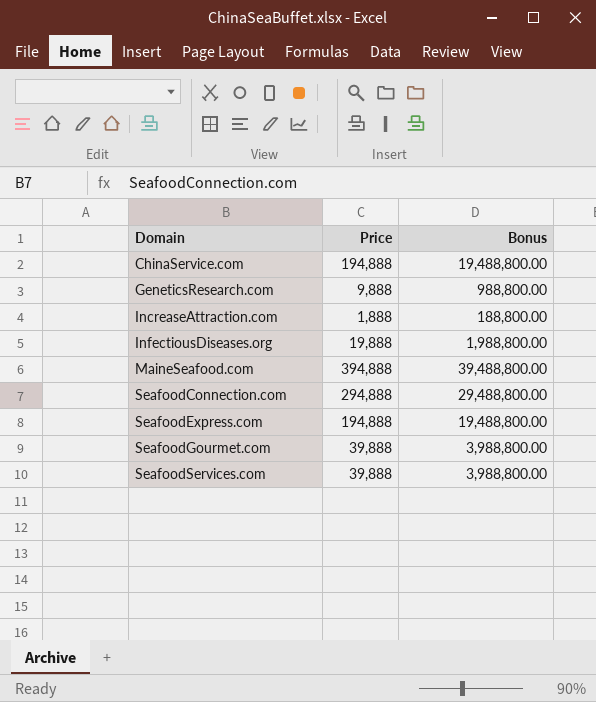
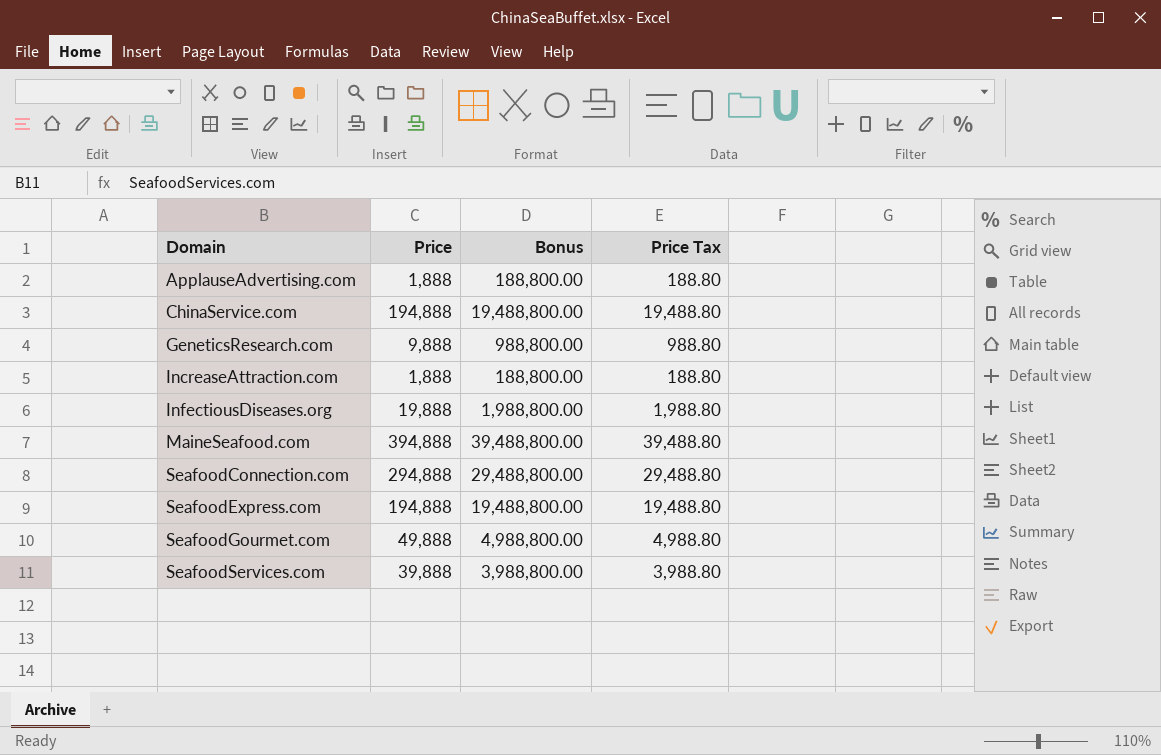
column Price Tax | formula: none -> [Price] * 0.1
row ApplauseAdvertising.com: none -> 1,888 | 188,800.00 | 188.80
SeafoodGourmet.com | Price: 39,888 -> 49,888
SeafoodGourmet.com | Bonus: 3,988,800.00 -> 4,988,800.00

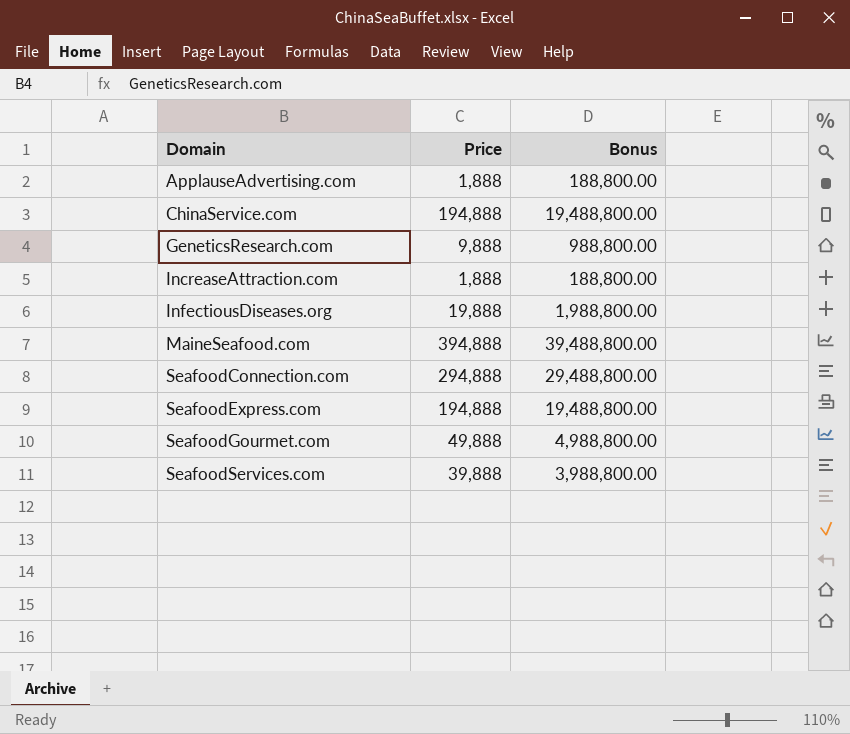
column Price Tax | formula: [Price] * 0.1 -> none

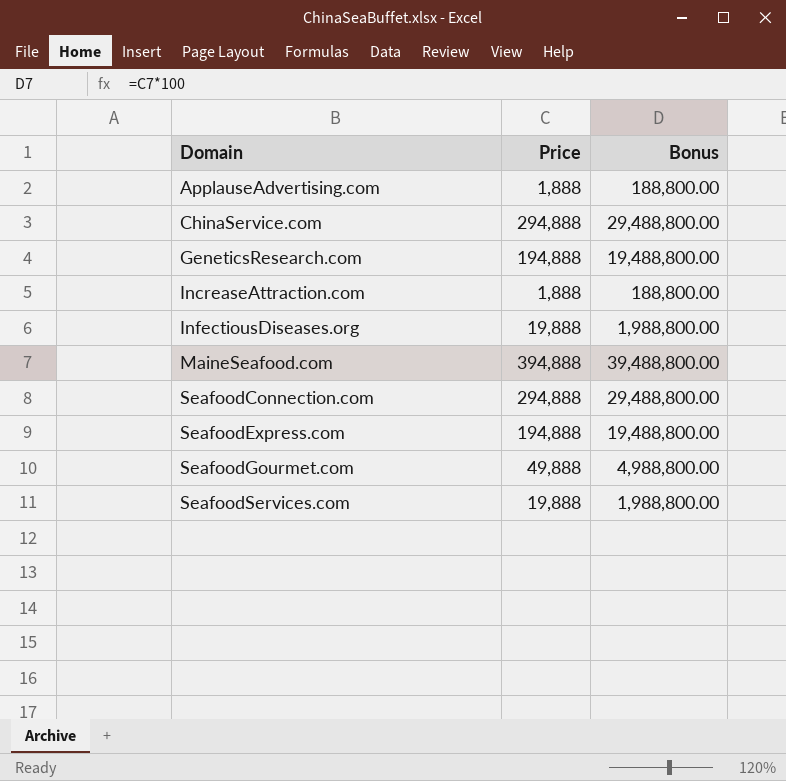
ChinaService.com | Price: 194,888 -> 294,888
ChinaService.com | Bonus: 19,488,800.00 -> 29,488,800.00
GeneticsResearch.com | Price: 9,888 -> 194,888
GeneticsResearch.com | Bonus: 988,800.00 -> 19,488,800.00
SeafoodServices.com | Price: 39,888 -> 19,888
SeafoodServices.com | Bonus: 3,988,800.00 -> 1,988,800.00

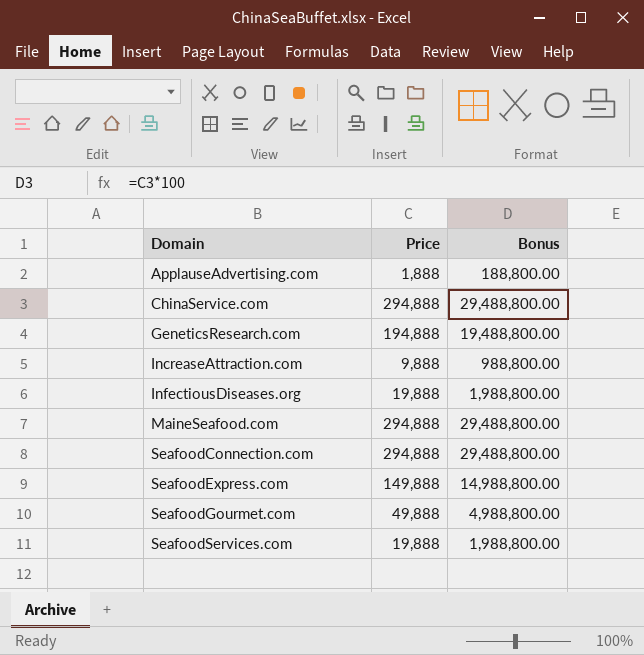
IncreaseAttraction.com | Price: 1,888 -> 9,888
IncreaseAttraction.com | Bonus: 188,800.00 -> 988,800.00
MaineSeafood.com | Price: 394,888 -> 294,888
MaineSeafood.com | Bonus: 39,488,800.00 -> 29,488,800.00
SeafoodExpress.com | Price: 194,888 -> 149,888
SeafoodExpress.com | Bonus: 19,488,800.00 -> 14,988,800.00

